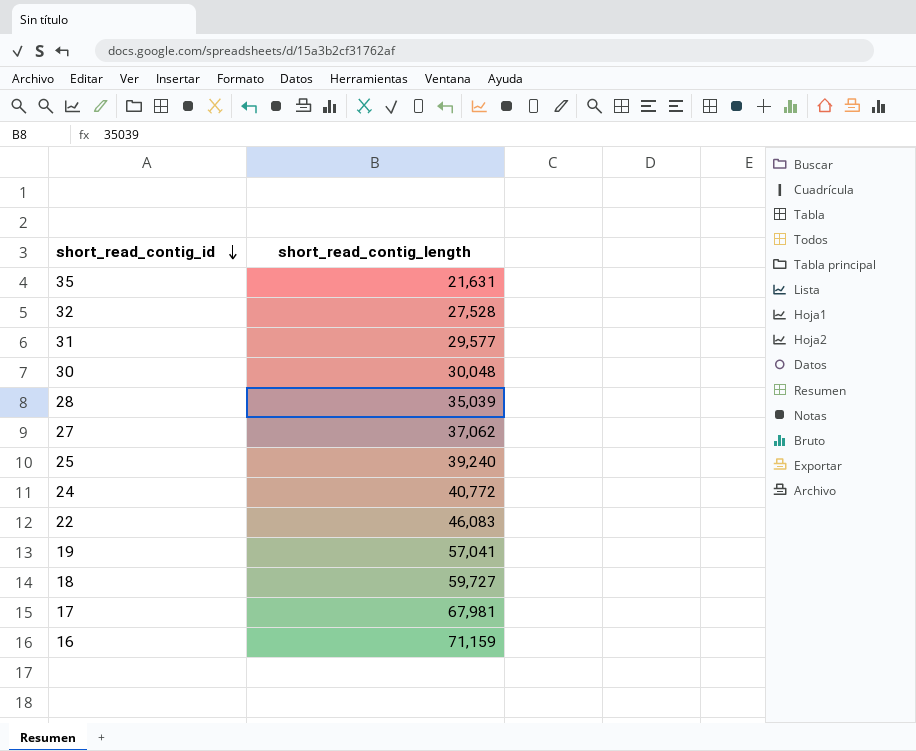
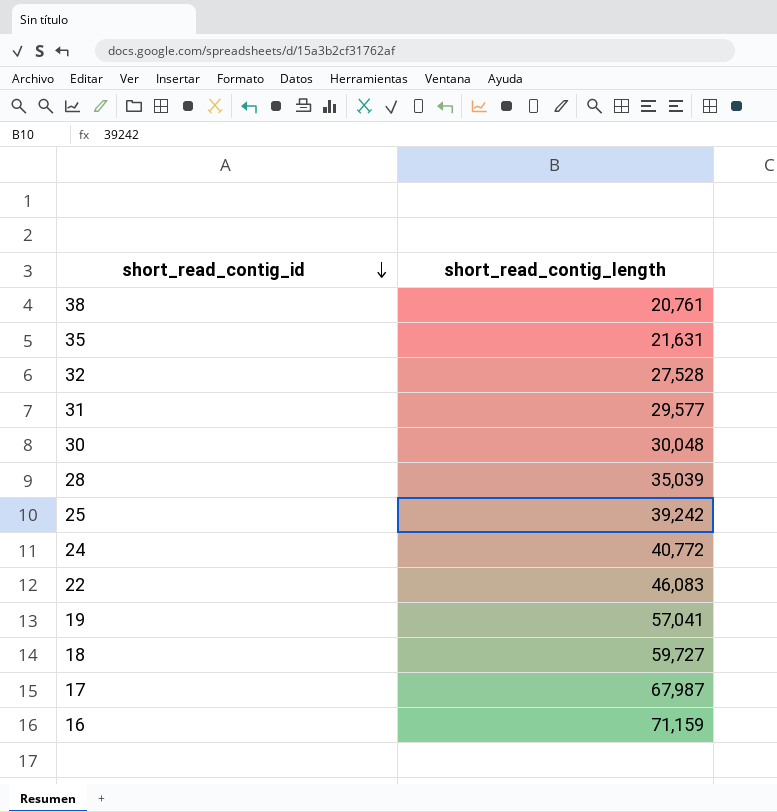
row 27: 37,062 -> none
row 38: none -> 20,761
25 | short_read_contig_length: 39,240 -> 39,242
17 | short_read_contig_length: 67,981 -> 67,987

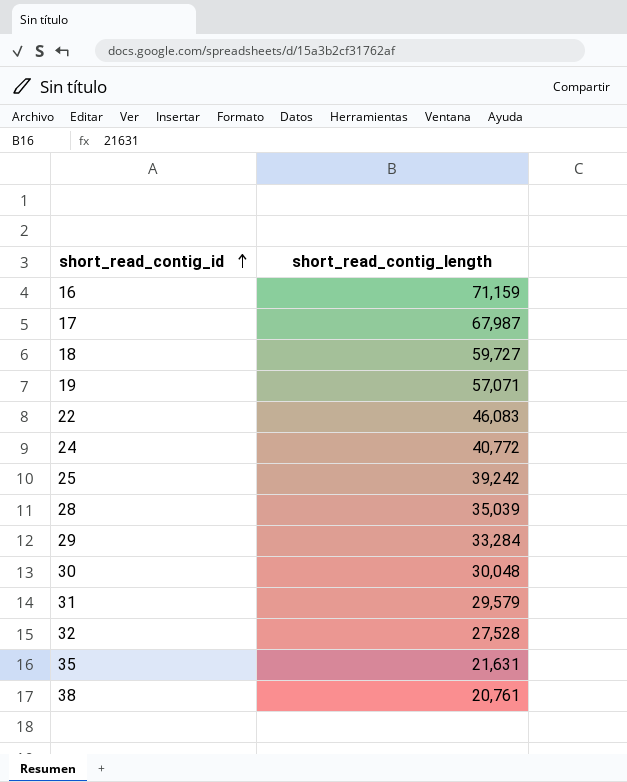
row order: short_read_contig_id descending -> short_read_contig_id ascending
19 | short_read_contig_length: 57,041 -> 57,071
row 29: none -> 33,284
31 | short_read_contig_length: 29,577 -> 29,579

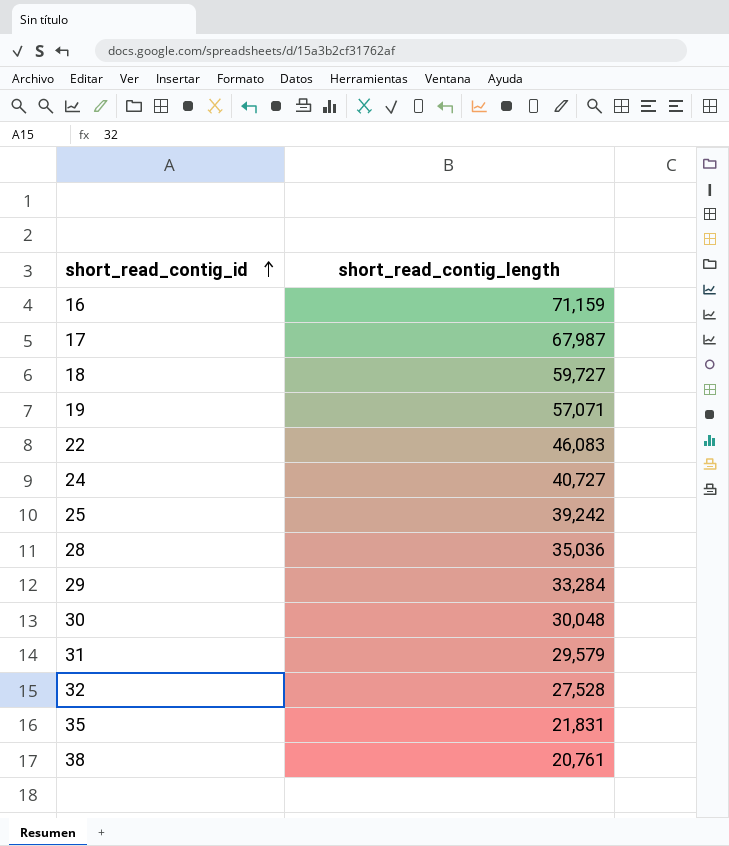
24 | short_read_contig_length: 40,772 -> 40,727
28 | short_read_contig_length: 35,039 -> 35,036
35 | short_read_contig_length: 21,631 -> 21,831

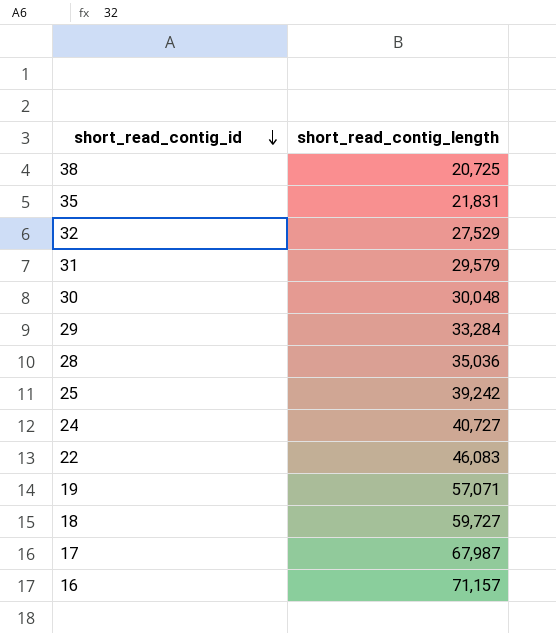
row order: short_read_contig_id ascending -> short_read_contig_id descending
38 | short_read_contig_length: 20,761 -> 20,725
32 | short_read_contig_length: 27,528 -> 27,529
16 | short_read_contig_length: 71,159 -> 71,157

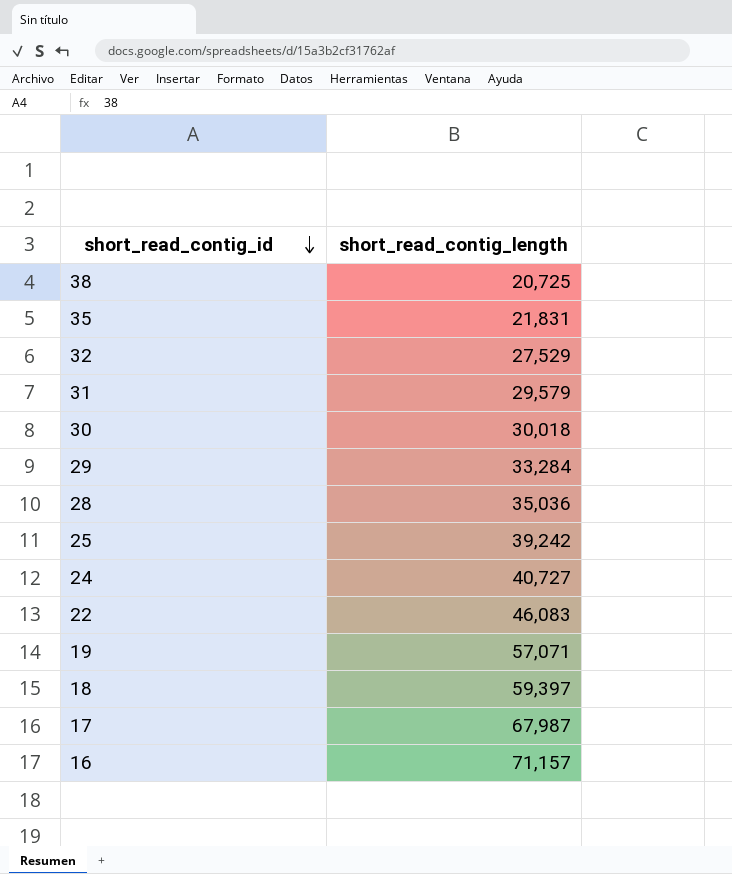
30 | short_read_contig_length: 30,048 -> 30,018
18 | short_read_contig_length: 59,727 -> 59,397

